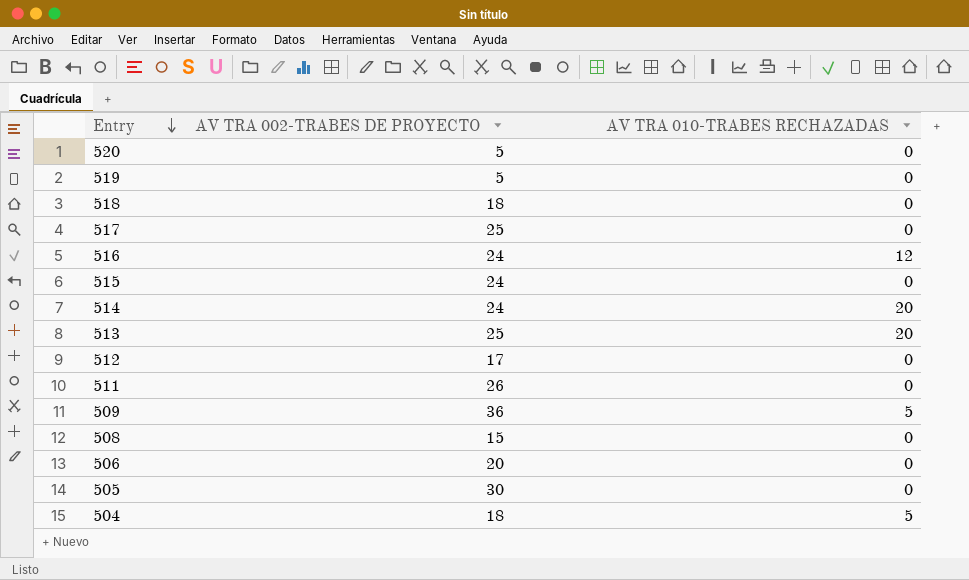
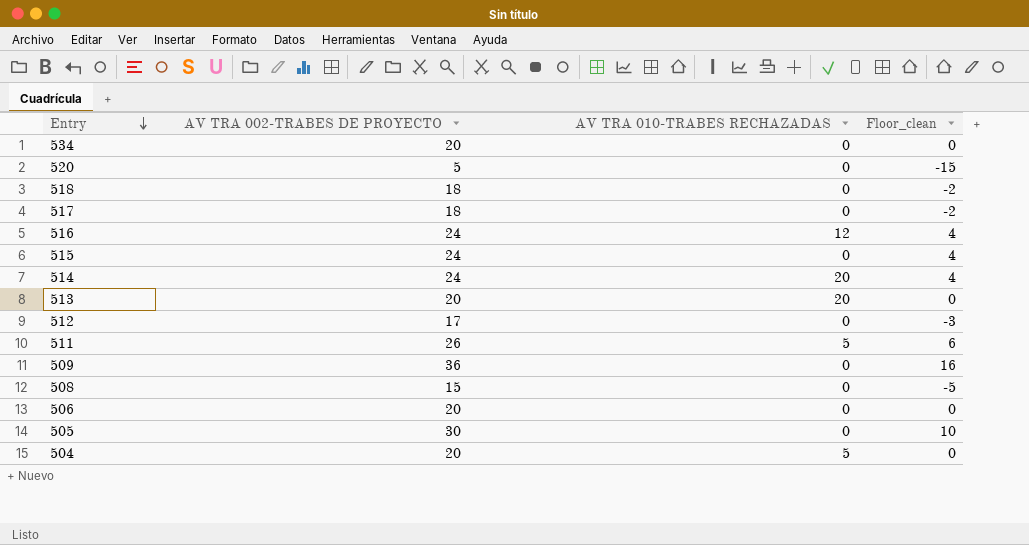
column Floor_clean | formula: none -> [AV TRA 002-TRABES DE PROYECTO] - 20
row 519: 5 | 0 -> none
row 534: none -> 20 | 0 | 0
517 | AV TRA 002-TRABES DE PROYECTO: 25 -> 18
513 | AV TRA 002-TRABES DE PROYECTO: 25 -> 20
511 | AV TRA 010-TRABES RECHAZADAS: 0 -> 5
509 | AV TRA 010-TRABES RECHAZADAS: 5 -> 0
504 | AV TRA 002-TRABES DE PROYECTO: 18 -> 20

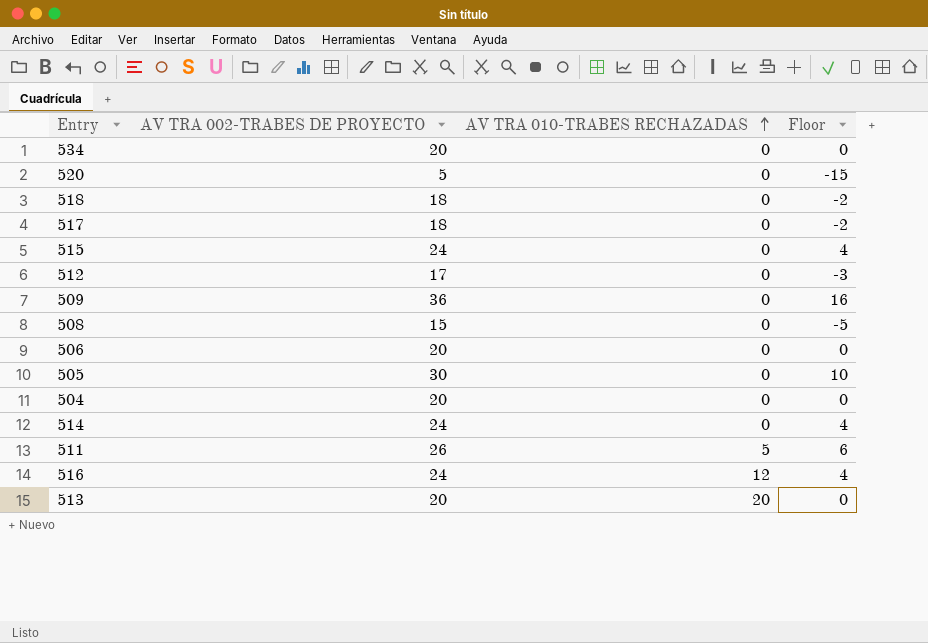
row order: Entry descending -> AV TRA 010-TRABES RECHAZADAS ascending
column name: Floor_clean -> Floor
504 | AV TRA 010-TRABES RECHAZADAS: 5 -> 0
514 | AV TRA 010-TRABES RECHAZADAS: 20 -> 0

